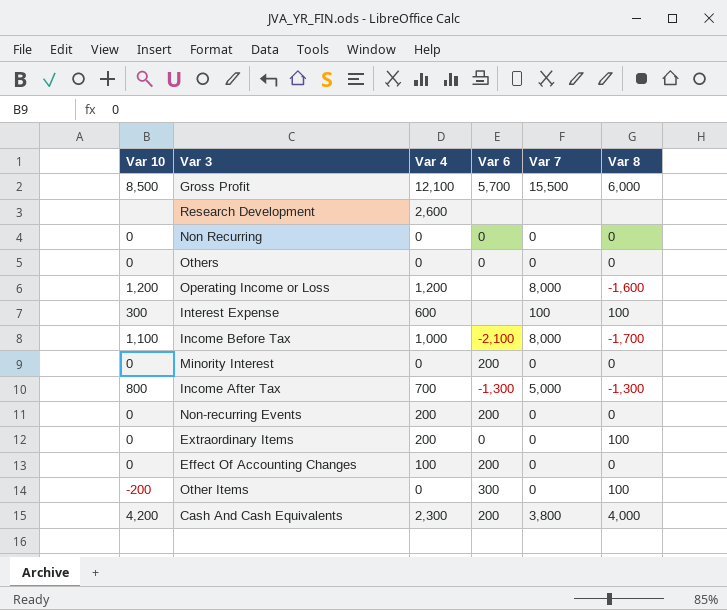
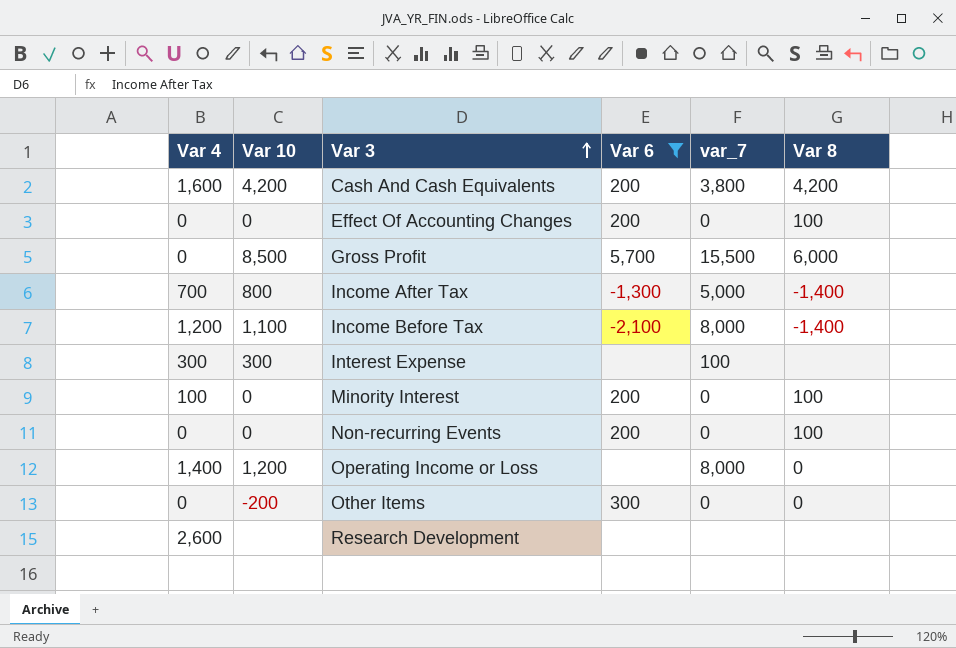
filter: none -> Var 6 != 0
row order: none -> Var 3 ascending
column Var 4 | position: 3 -> 1
column name: Var 7 -> var_7
Cash And Cash Equivalents | Var 4: 2,300 -> 1,600
Cash And Cash Equivalents | Var 8: 4,000 -> 4,200
Effect Of Accounting Changes | Var 4: 100 -> 0
Effect Of Accounting Changes | Var 8: 0 -> 100
Gross Profit | Var 4: 12,100 -> 0
Income After Tax | Var 8: -1,300 -> -1,400
Income Before Tax | Var 4: 1,000 -> 1,200
Income Before Tax | Var 8: -1,700 -> -1,400
Interest Expense | Var 4: 600 -> 300
Interest Expense | Var 8: 100 -> none
Minority Interest | Var 4: 0 -> 100
Minority Interest | Var 8: 0 -> 100
Non-recurring Events | Var 4: 200 -> 0
Non-recurring Events | Var 8: 0 -> 100
Operating Income or Loss | Var 4: 1,200 -> 1,400
Operating Income or Loss | Var 8: -1,600 -> 0
Other Items | Var 8: 100 -> 0

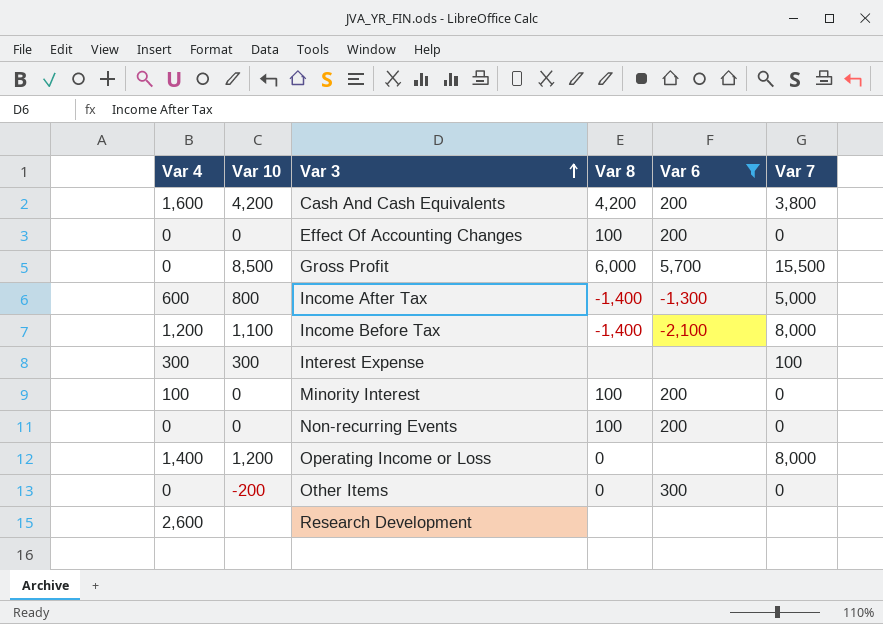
column Var 8 | position: 6 -> 4
column name: var_7 -> Var 7
Income After Tax | Var 4: 700 -> 600

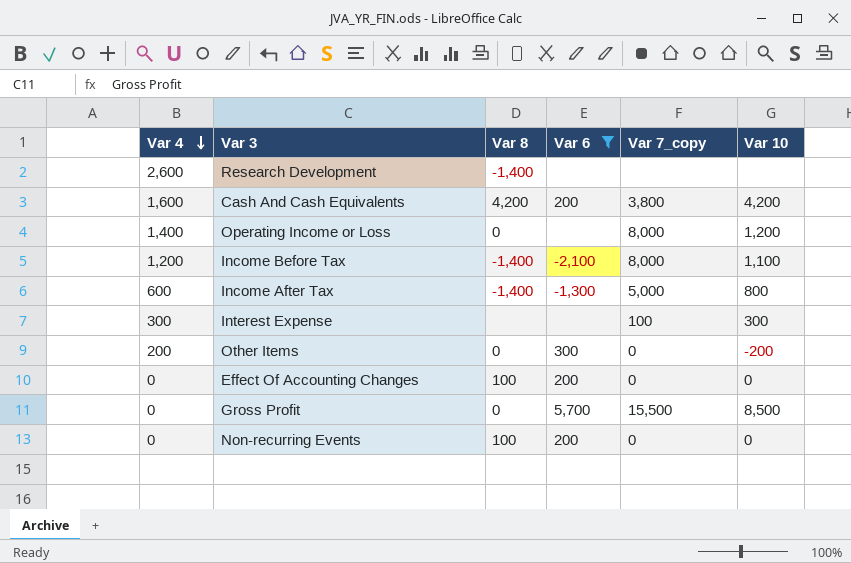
row order: Var 3 ascending -> Var 4 descending
column name: Var 7 -> Var 7_copy
column Var 10 | position: 2 -> 6
row Minority Interest: 100 | 0 | 100 | 200 | 0 -> none
Research Development | Var 8: none -> -1,400
Other Items | Var 4: 0 -> 200
Gross Profit | Var 8: 6,000 -> 0

